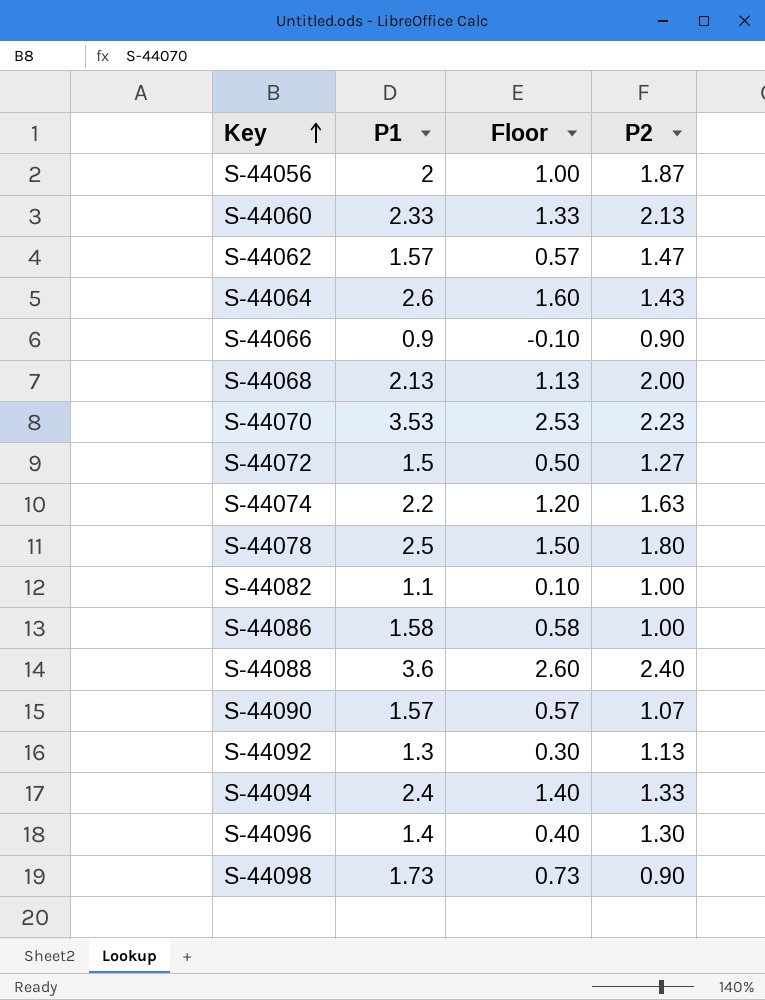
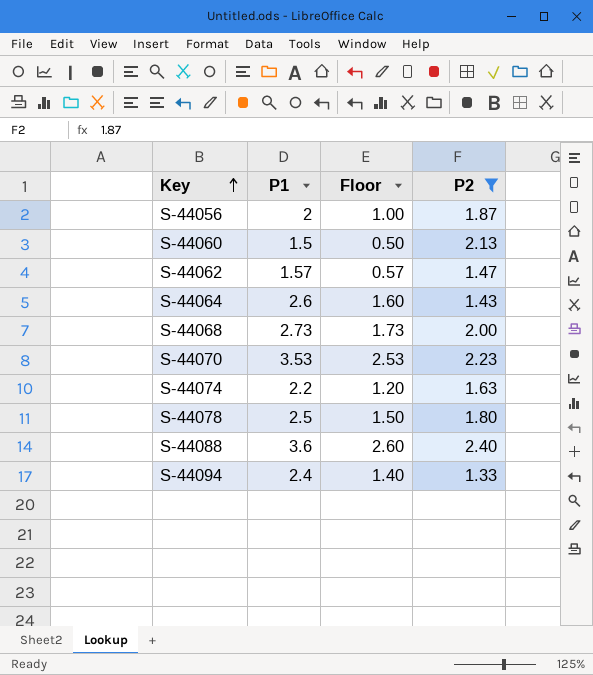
filter: none -> P2 >= 1.33
S-44060 | P1: 2.33 -> 1.5
S-44060 | Floor: 1.33 -> 0.50
S-44068 | P1: 2.13 -> 2.73
S-44068 | Floor: 1.13 -> 1.73

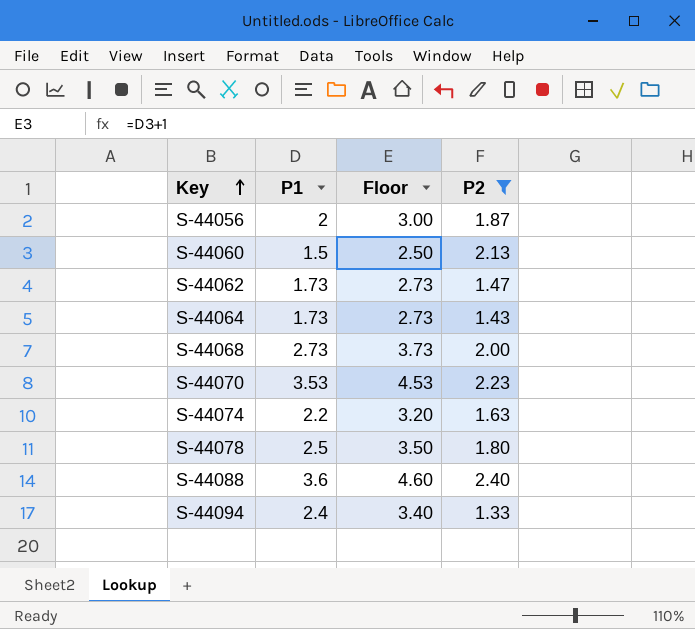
column Floor | formula: [P1] - 1 -> [P1] + 1
S-44062 | P1: 1.57 -> 1.73
S-44064 | P1: 2.6 -> 1.73

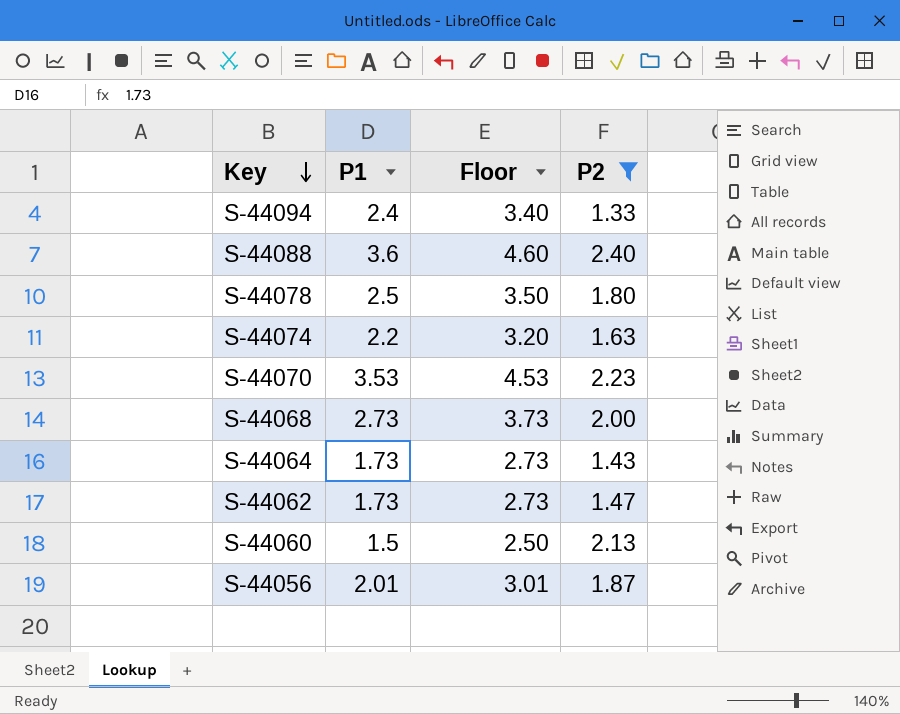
row order: Key ascending -> Key descending
S-44056 | P1: 2 -> 2.01
S-44056 | Floor: 3.00 -> 3.01

